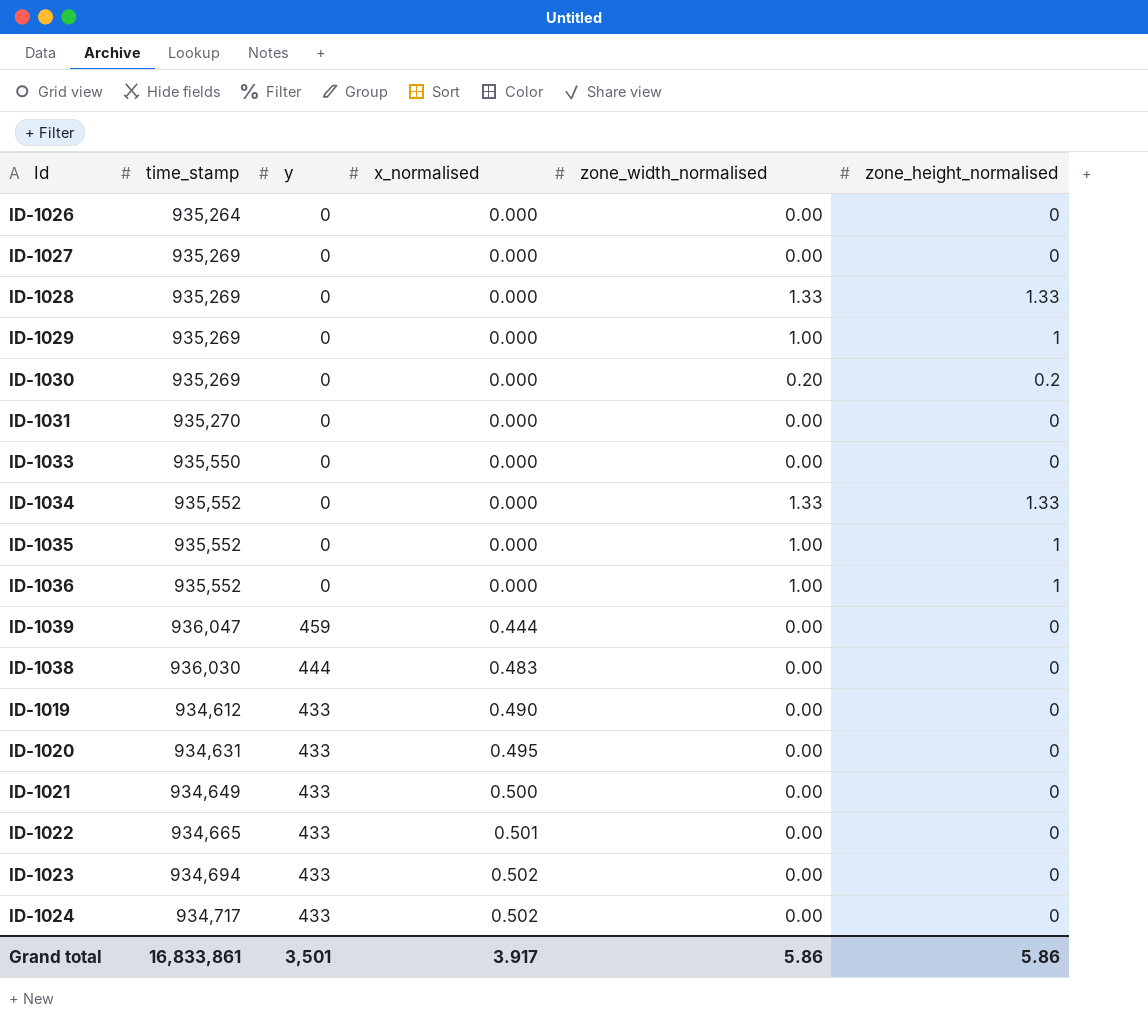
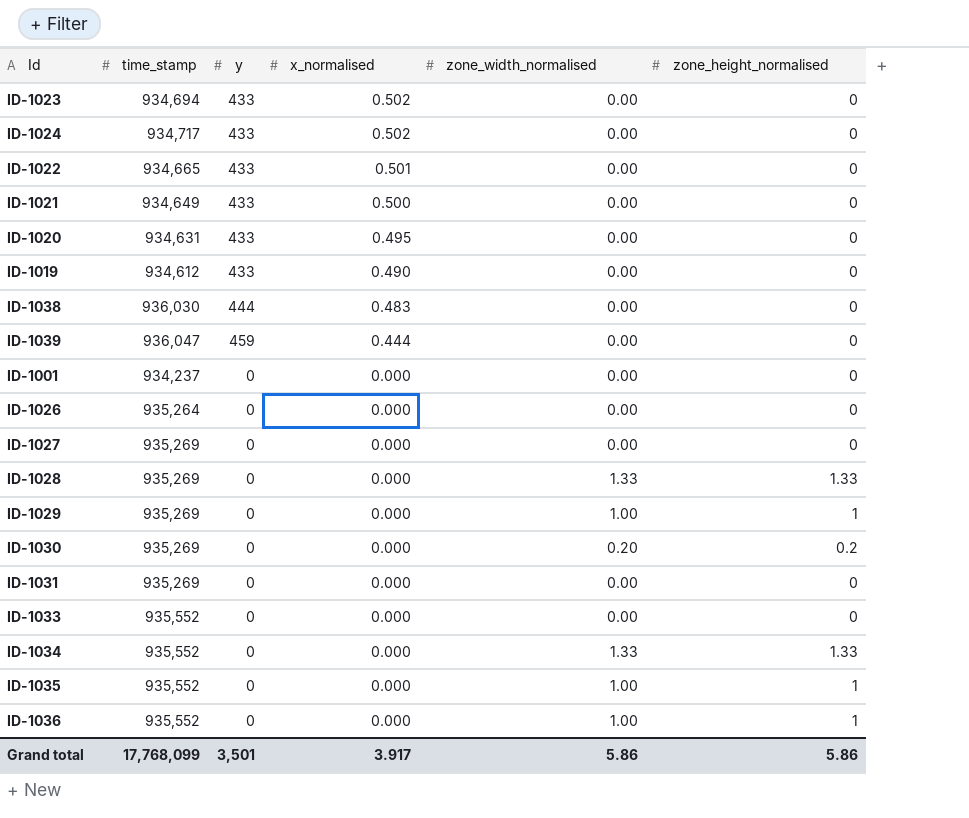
row order: x_normalised ascending -> x_normalised descending
row ID-1001: none -> 934,237 | 0 | 0.000 | 0.00 | 0
ID-1031 | time_stamp: 935,270 -> 935,269
ID-1033 | time_stamp: 935,550 -> 935,552
Grand total | time_stamp: 16,833,861 -> 17,768,099

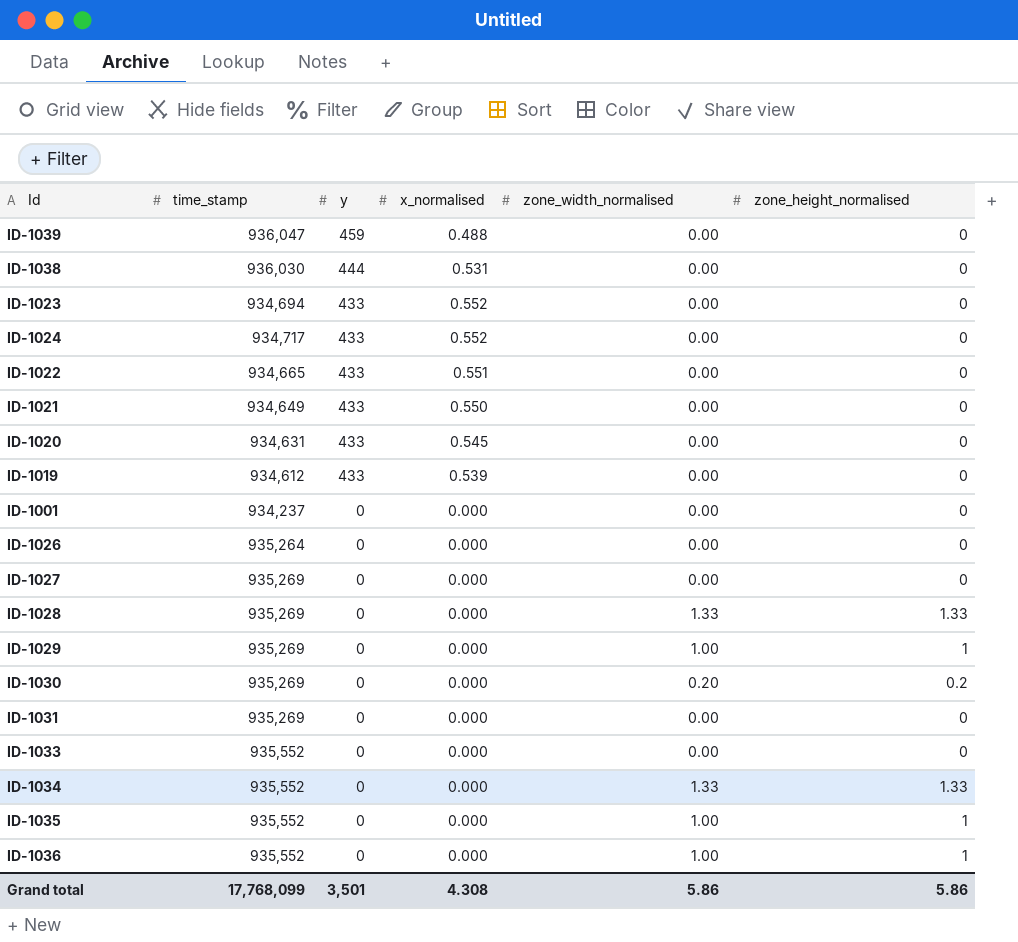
row order: x_normalised descending -> y descending
ID-1039 | x_normalised: 0.444 -> 0.488
ID-1038 | x_normalised: 0.483 -> 0.531
ID-1023 | x_normalised: 0.502 -> 0.552
ID-1024 | x_normalised: 0.502 -> 0.552
ID-1022 | x_normalised: 0.501 -> 0.551
ID-1021 | x_normalised: 0.500 -> 0.550
ID-1020 | x_normalised: 0.495 -> 0.545
ID-1019 | x_normalised: 0.490 -> 0.539
Grand total | x_normalised: 3.917 -> 4.308

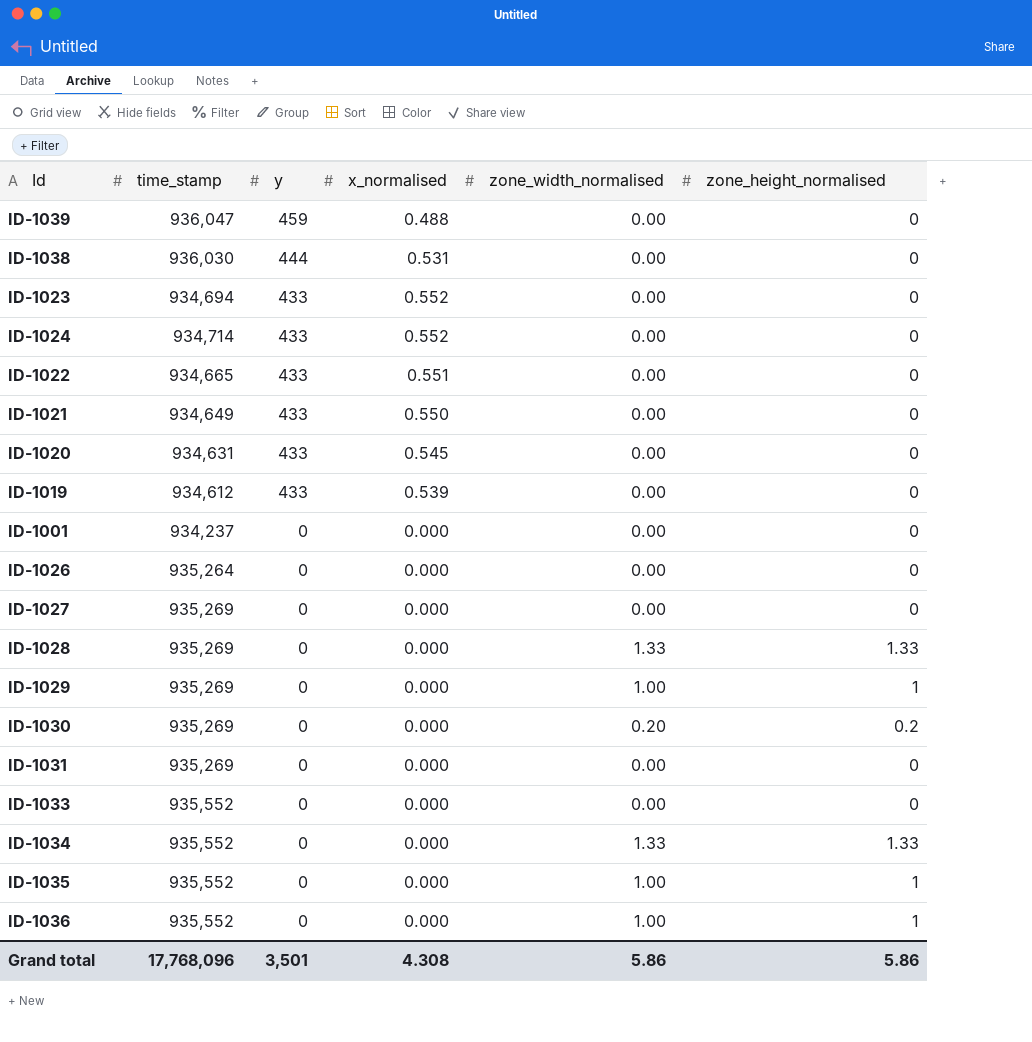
ID-1024 | time_stamp: 934,717 -> 934,714
Grand total | time_stamp: 17,768,099 -> 17,768,096

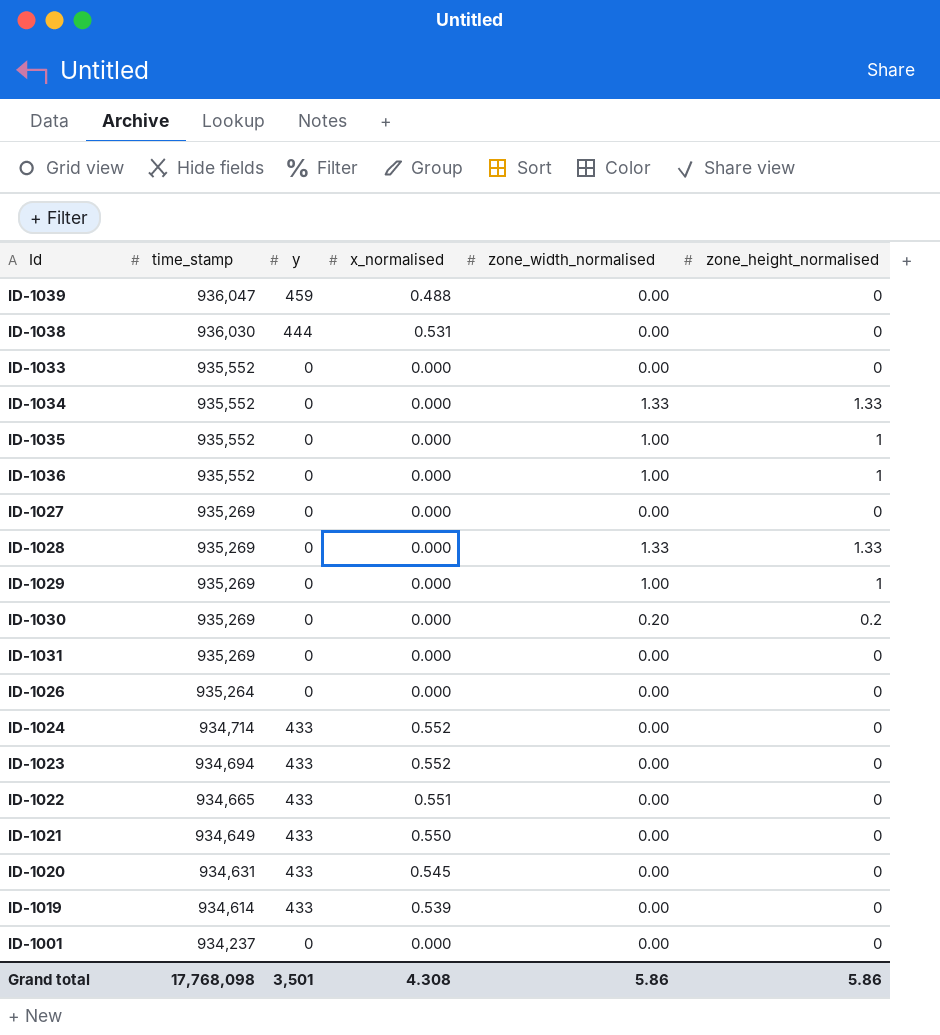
row order: y descending -> time_stamp descending
ID-1019 | time_stamp: 934,612 -> 934,614
Grand total | time_stamp: 17,768,096 -> 17,768,098

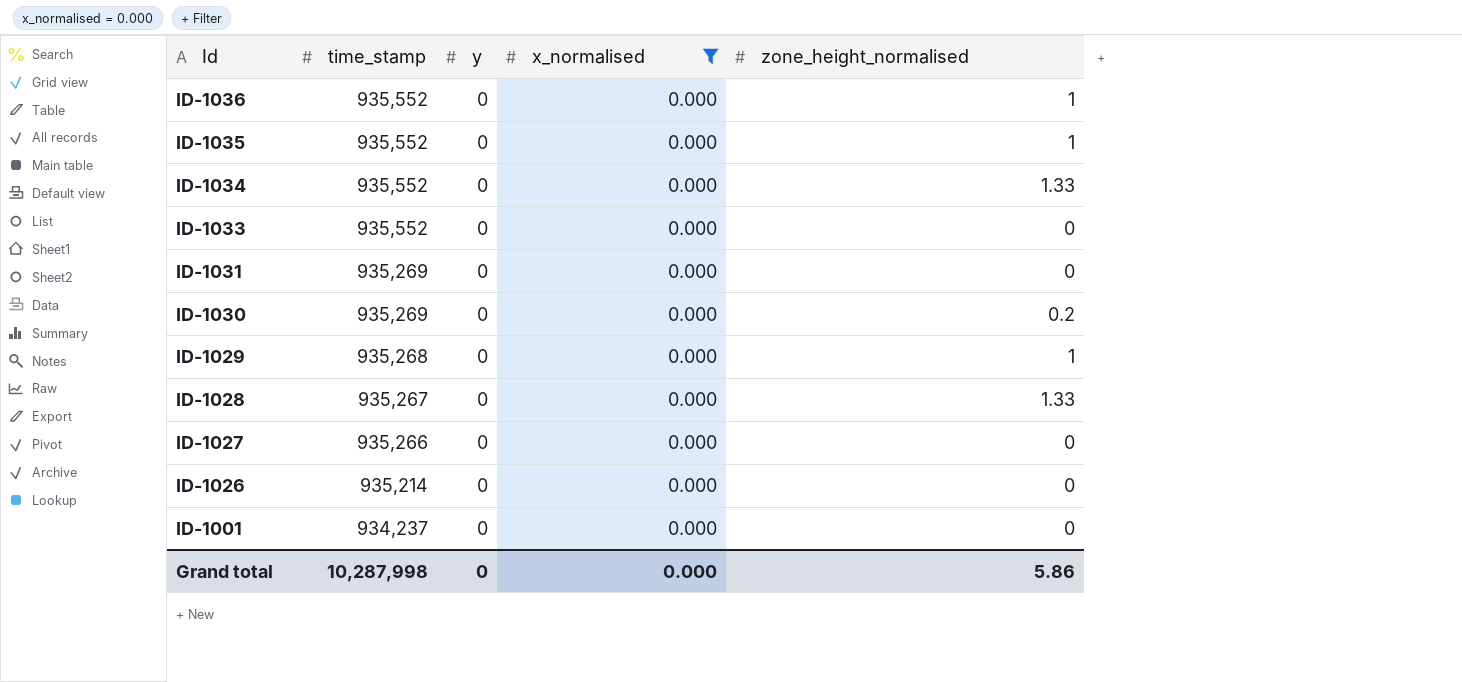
filter: none -> x_normalised = 0.000
row order: time_stamp descending -> Id descending
column zone_width_normalised | position: 5 -> none
ID-1029 | time_stamp: 935,269 -> 935,268
ID-1028 | time_stamp: 935,269 -> 935,267
ID-1027 | time_stamp: 935,269 -> 935,266
ID-1026 | time_stamp: 935,264 -> 935,214
Grand total | time_stamp: 17,768,098 -> 10,287,998
Grand total | y: 3,501 -> 0
Grand total | x_normalised: 4.308 -> 0.000

